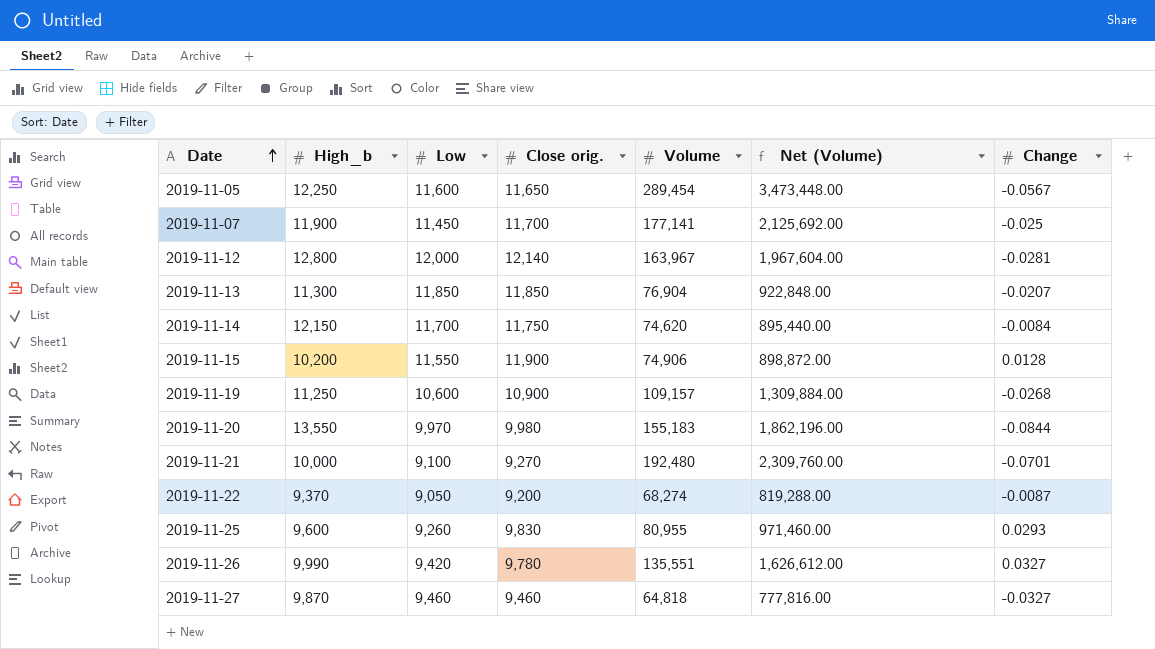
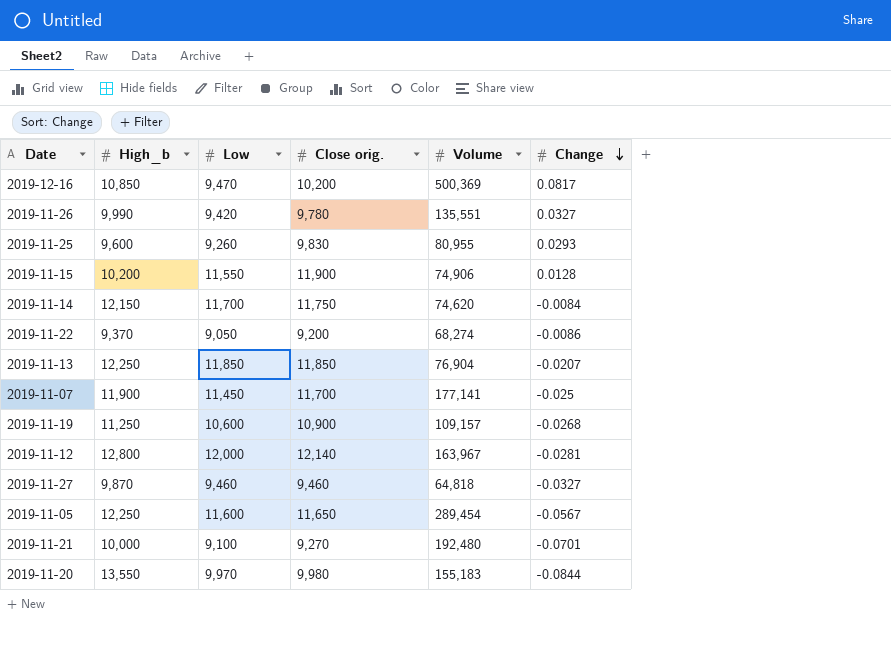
row order: Date ascending -> Change descending
column Net (Volume) | formula: [Volume] * 12 -> none
row 2019-12-16: none -> 10,850 | 9,470 | 10,200 | 500,369 | 0.0817
2019-11-22 | Change: -0.0087 -> -0.0086
2019-11-13 | High_b: 11,300 -> 12,250

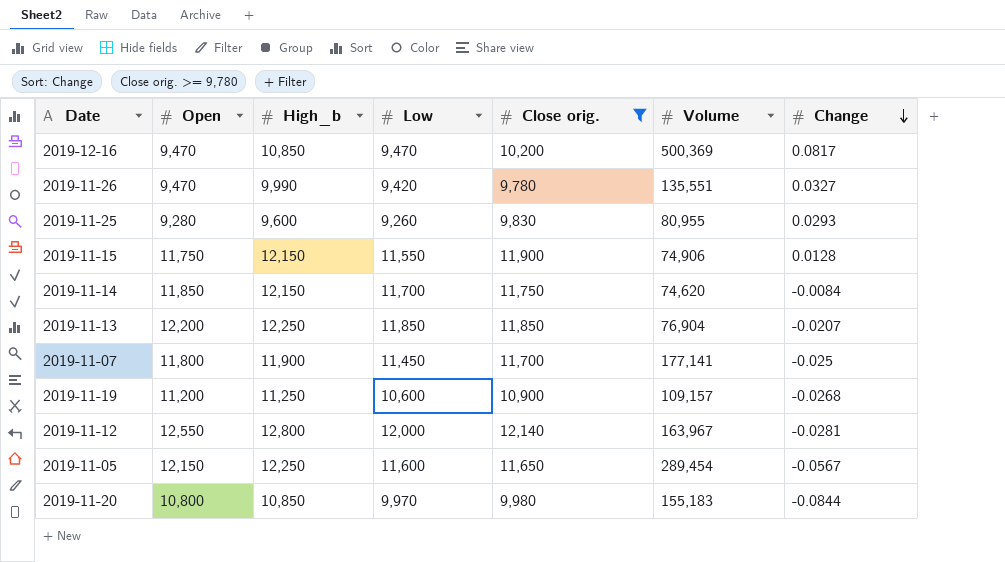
filter: none -> Close orig. >= 9,780
column Open | position: none -> 2
2019-11-15 | High_b: 10,200 -> 12,150
2019-11-20 | High_b: 13,550 -> 10,850

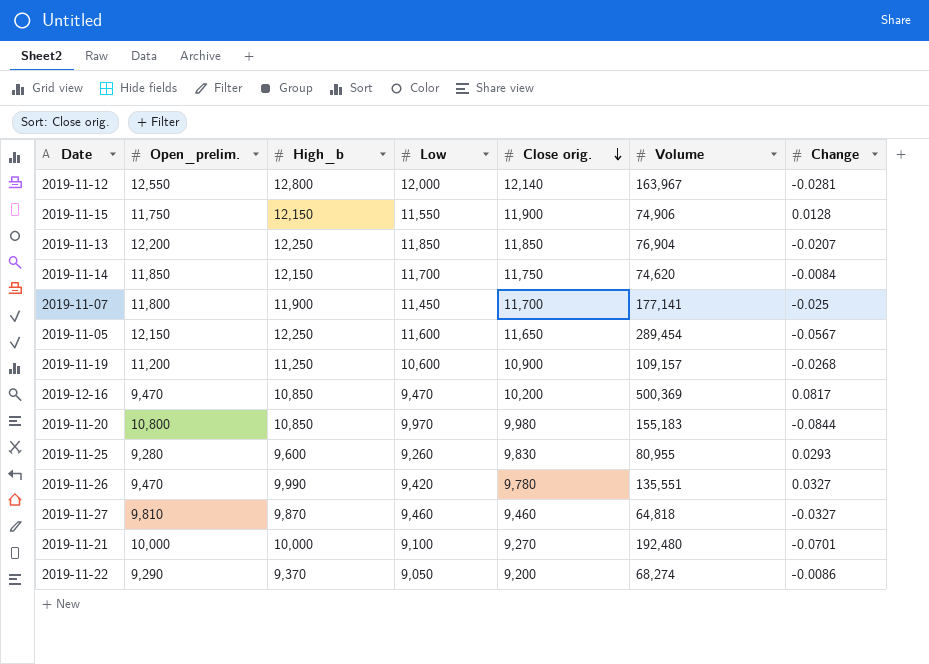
filter: Close orig. >= 9,780 -> none
row order: Change descending -> Close orig. descending
column name: Open -> Open_prelim.

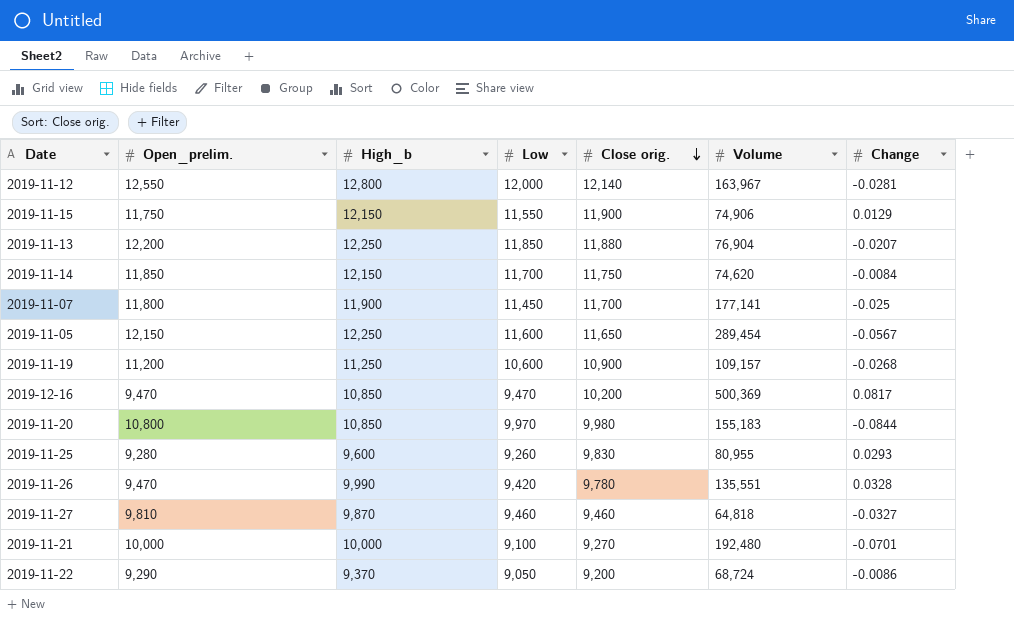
2019-11-15 | Change: 0.0128 -> 0.0129
2019-11-13 | Close orig.: 11,850 -> 11,880
2019-11-26 | Change: 0.0327 -> 0.0328
2019-11-22 | Volume: 68,274 -> 68,724

